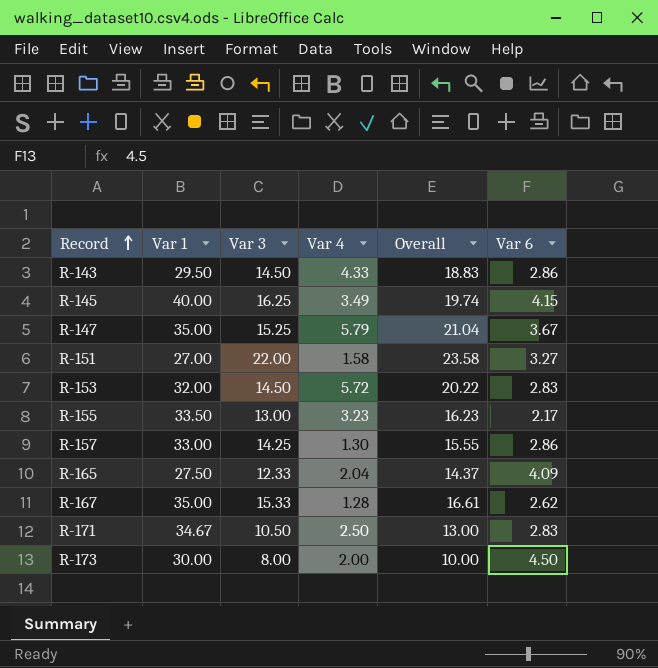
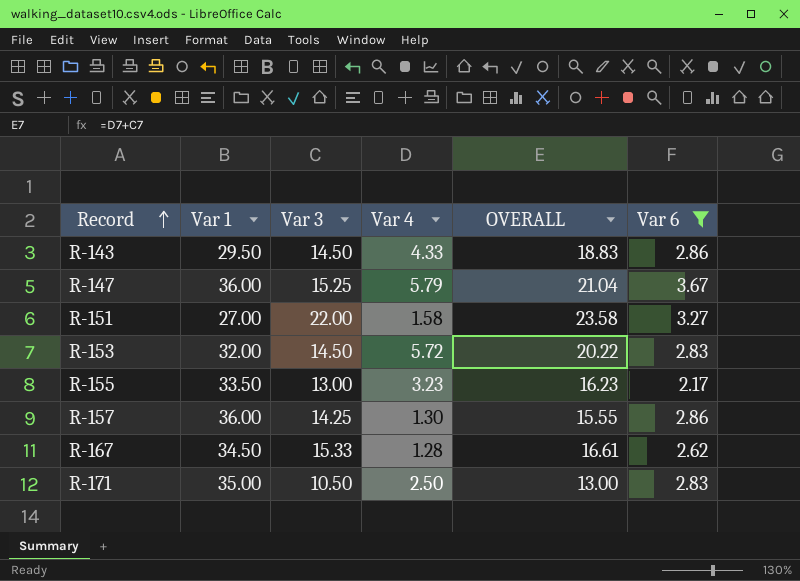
filter: none -> Var 6 <= 3.67
column name: Overall -> OVERALL
R-147 | Var 1: 35.00 -> 36.00
R-157 | Var 1: 33.00 -> 36.00
R-167 | Var 1: 35.00 -> 34.50
R-171 | Var 1: 34.67 -> 35.00

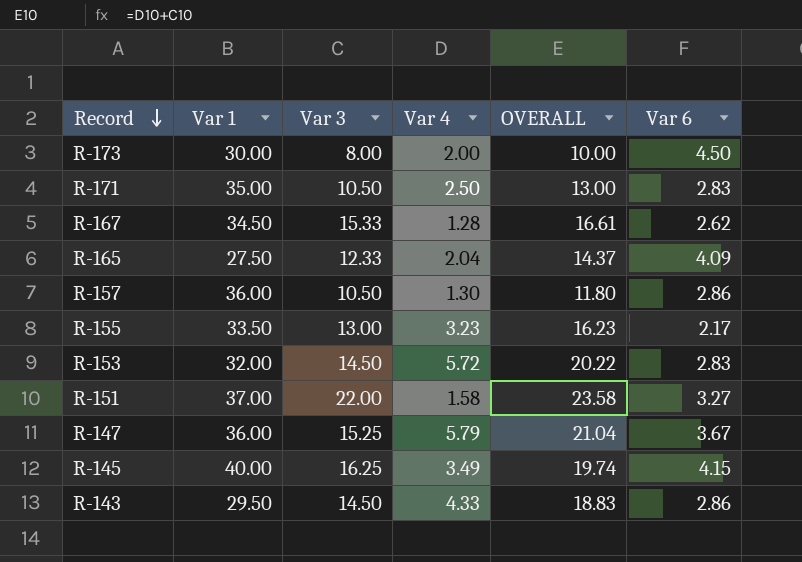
filter: Var 6 <= 3.67 -> none
row order: Record ascending -> Record descending
R-157 | Var 3: 14.25 -> 10.50
R-157 | OVERALL: 15.55 -> 11.80
R-151 | Var 1: 27.00 -> 37.00

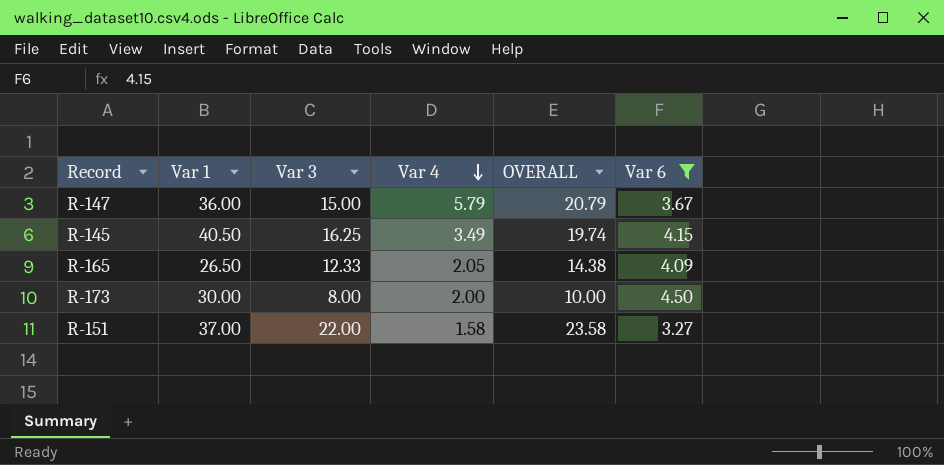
filter: none -> Var 6 >= 3.27
row order: Record descending -> Var 4 descending
R-147 | Var 3: 15.25 -> 15.00
R-147 | OVERALL: 21.04 -> 20.79
R-145 | Var 1: 40.00 -> 40.50
R-165 | Var 1: 27.50 -> 26.50
R-165 | Var 4: 2.04 -> 2.05
R-165 | OVERALL: 14.37 -> 14.38

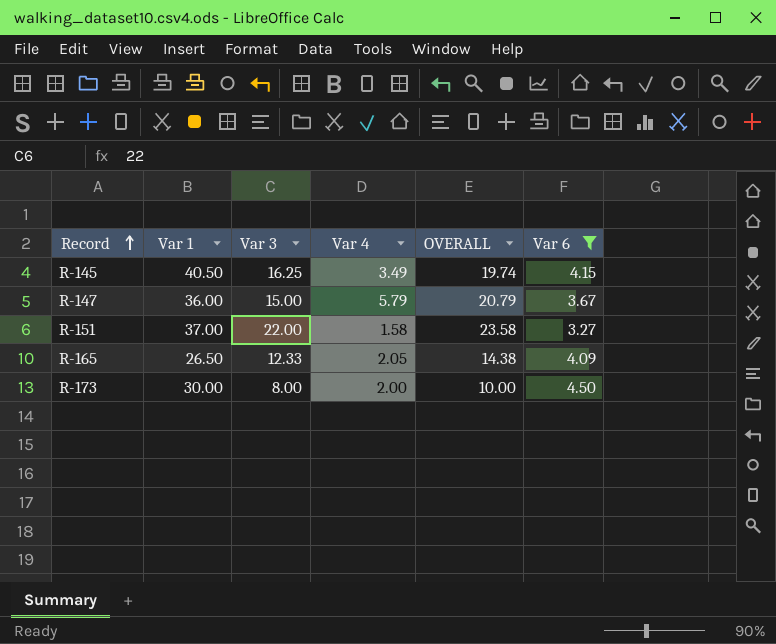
row order: Var 4 descending -> Record ascending

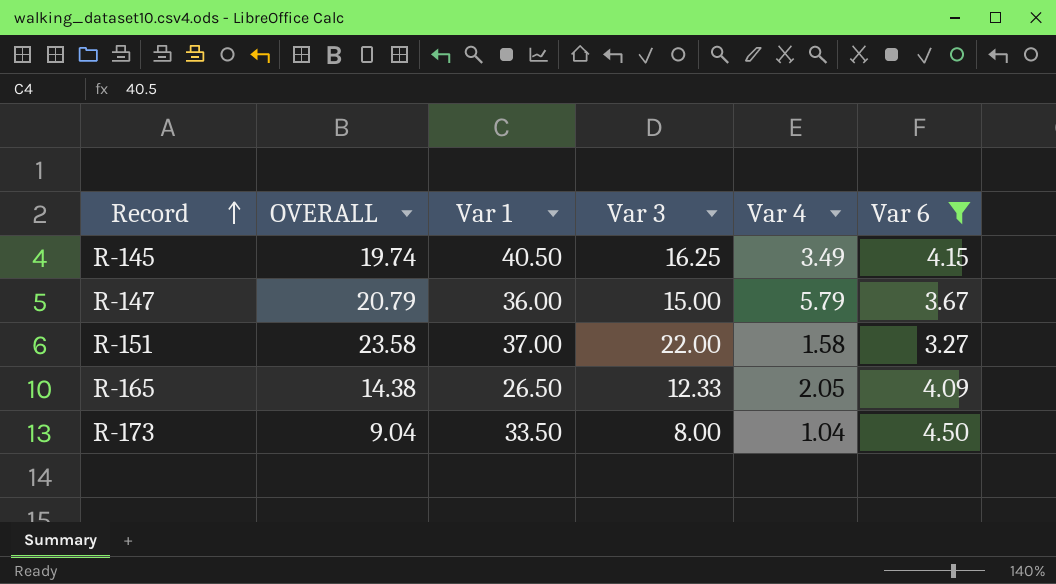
column OVERALL | position: 5 -> 2
R-173 | OVERALL: 10.00 -> 9.04
R-173 | Var 1: 30.00 -> 33.50
R-173 | Var 4: 2.00 -> 1.04

